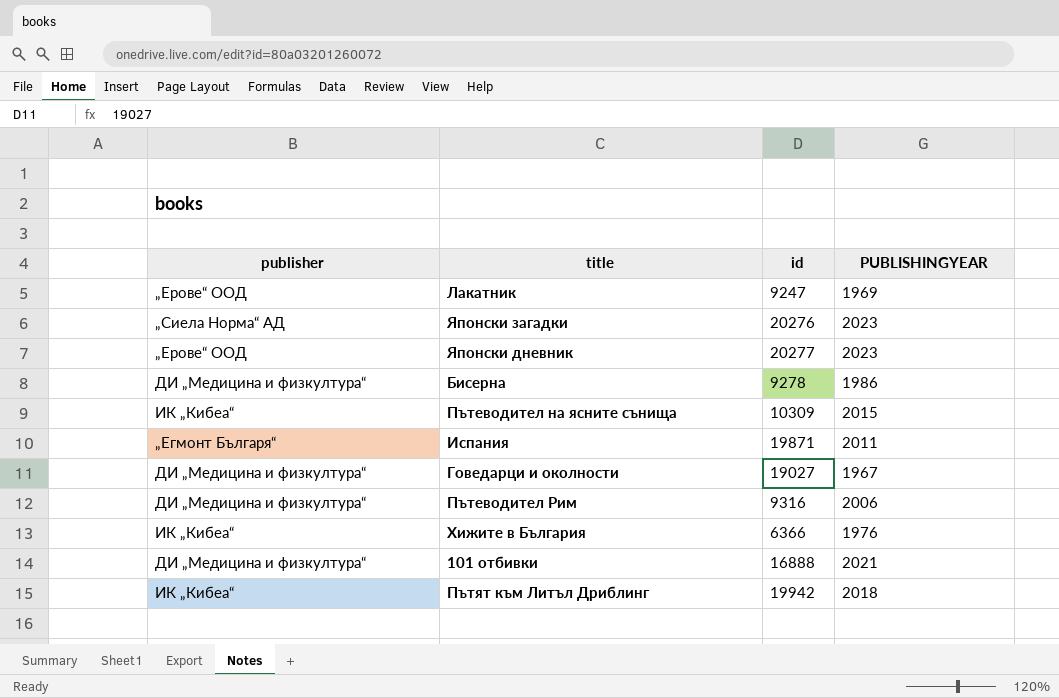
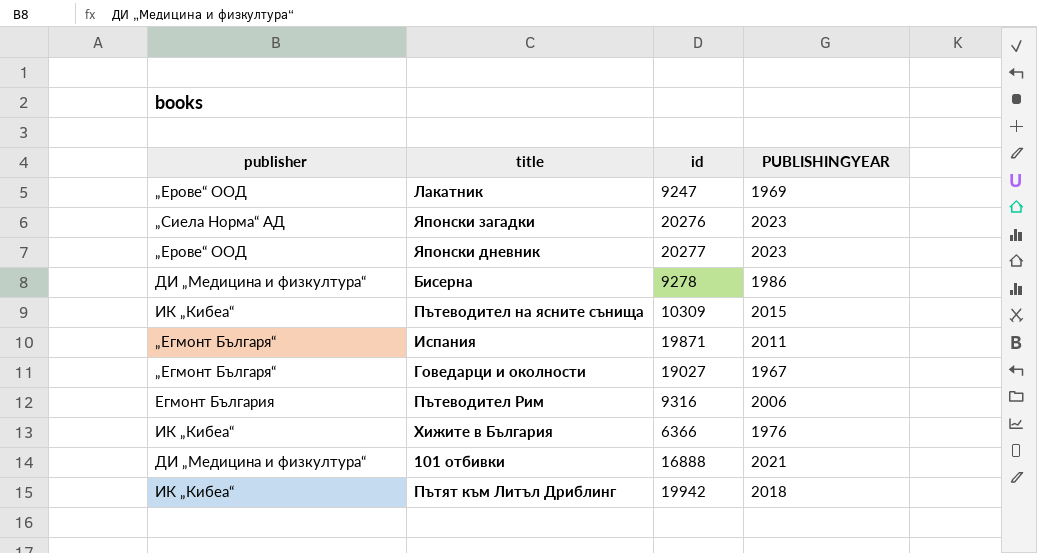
Говедарци и околности | publisher: ДИ „Медицина и физкултура“ -> „Егмонт Българя“
Пътеводител Рим | publisher: ДИ „Медицина и физкултура“ -> Егмонт България

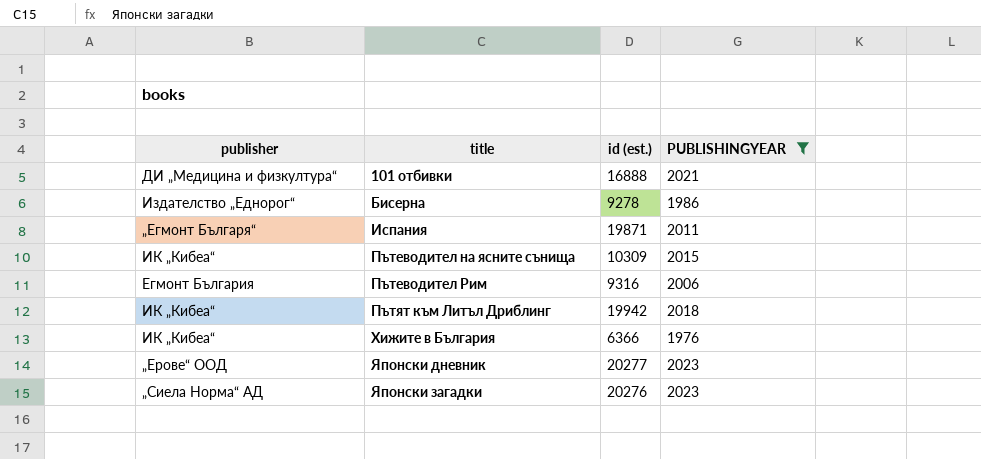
filter: none -> PUBLISHINGYEAR >= 1976
row order: none -> title ascending
column name: id -> id (est.)
Бисерна | publisher: ДИ „Медицина и физкултура“ -> Издателство „Еднорог“

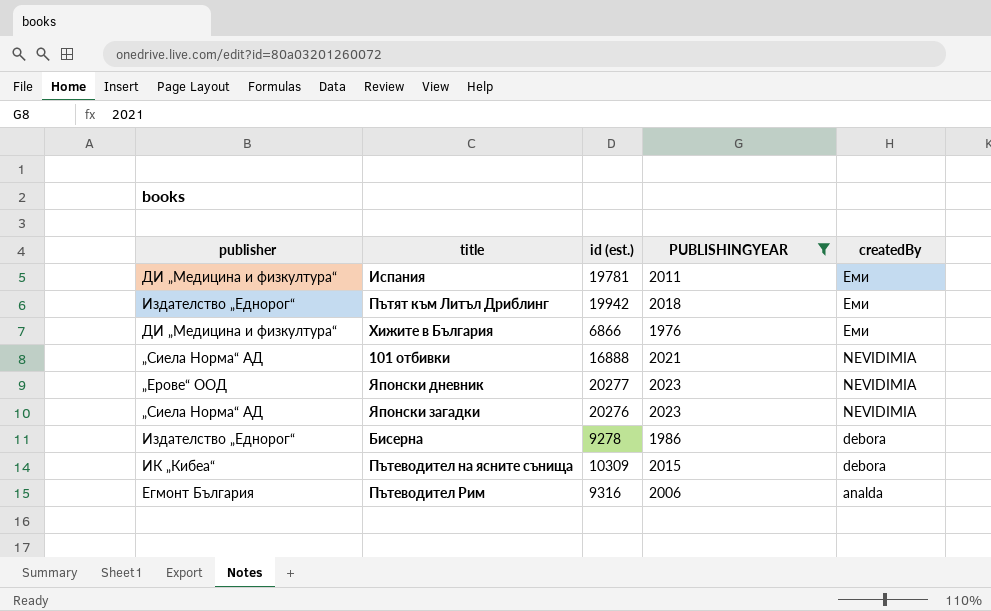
row order: title ascending -> createdBy descending
column createdBy | position: none -> 5
Испания | publisher: „Егмонт Българя“ -> ДИ „Медицина и физкултура“
Испания | id (est.): 19871 -> 19781
Пътят към Литъл Дриблинг | publisher: ИК „Кибеа“ -> Издателство „Еднорог“
Хижите в България | publisher: ИК „Кибеа“ -> ДИ „Медицина и физкултура“
Хижите в България | id (est.): 6366 -> 6866
101 отбивки | publisher: ДИ „Медицина и физкултура“ -> „Сиела Норма“ АД

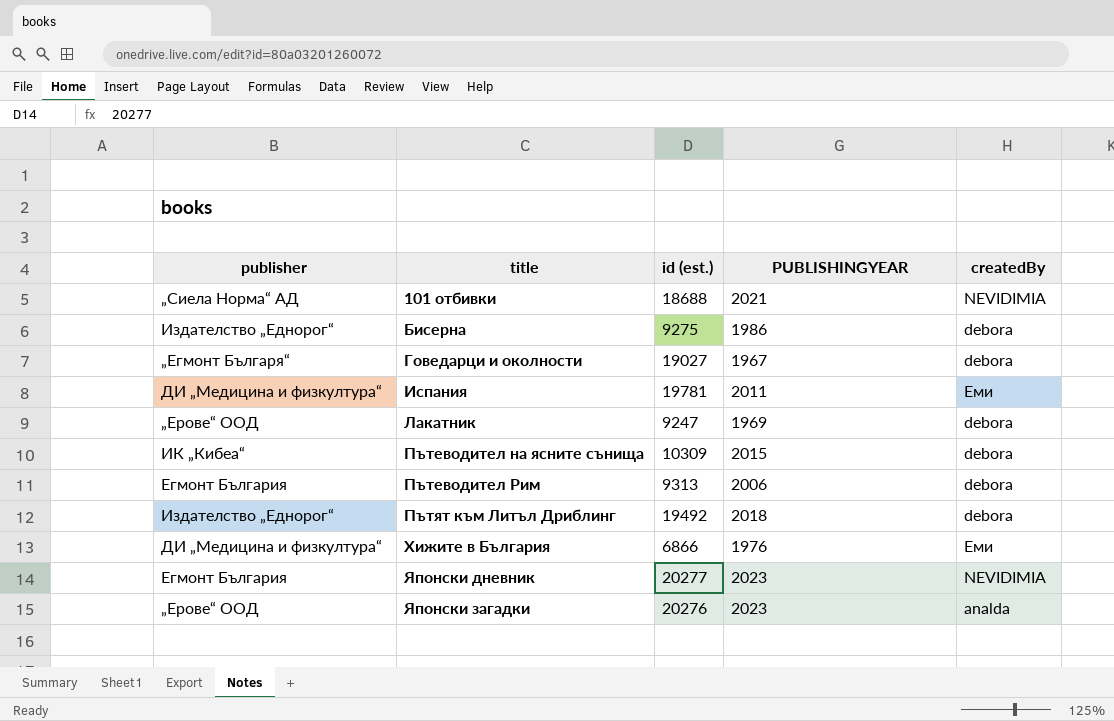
filter: PUBLISHINGYEAR >= 1976 -> none
row order: createdBy descending -> title ascending
101 отбивки | id (est.): 16888 -> 18688
Бисерна | id (est.): 9278 -> 9275
Пътеводител Рим | id (est.): 9316 -> 9313
Пътеводител Рим | createdBy: analda -> debora
Пътят към Литъл Дриблинг | id (est.): 19942 -> 19492
Пътят към Литъл Дриблинг | createdBy: Еми -> debora
Японски дневник | publisher: „Ерове“ ООД -> Егмонт България
Японски загадки | publisher: „Сиела Норма“ АД -> „Ерове“ ООД
Японски загадки | createdBy: NEVIDIMIA -> analda

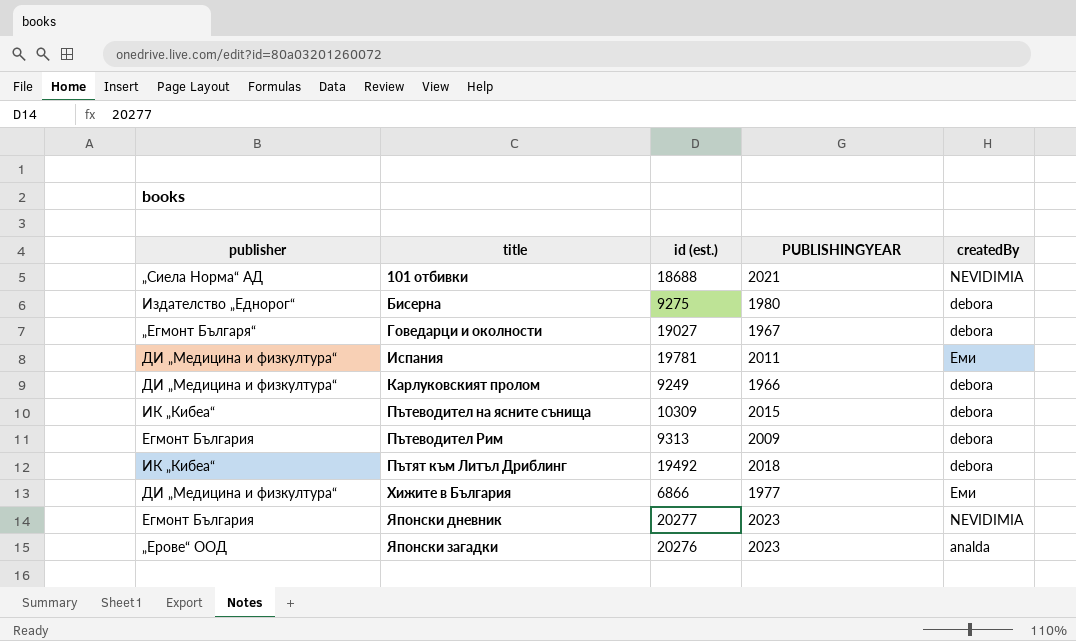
row Лакатник: „Ерове“ ООД | 9247 | 1969 | debora -> none
Бисерна | PUBLISHINGYEAR: 1986 -> 1980
row Карлуковският пролом: none -> ДИ „Медицина и физкултура“ | 9249 | 1966 | debora
Пътеводител Рим | PUBLISHINGYEAR: 2006 -> 2009
Пътят към Литъл Дриблинг | publisher: Издателство „Еднорог“ -> ИК „Кибеа“
Хижите в България | PUBLISHINGYEAR: 1976 -> 1977

